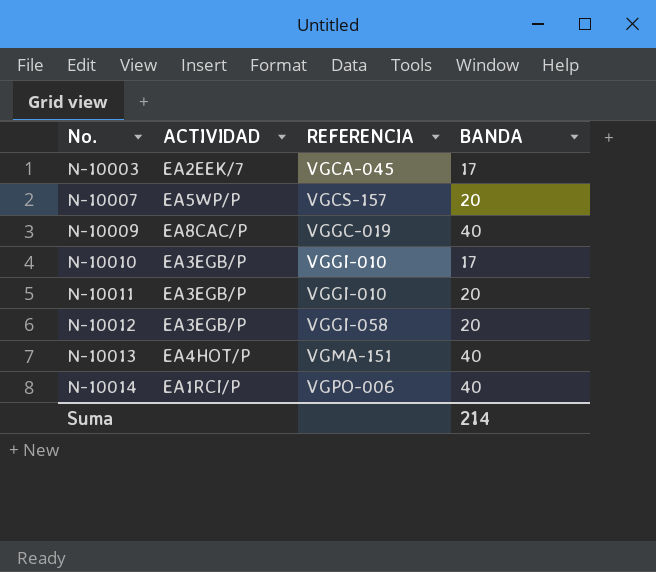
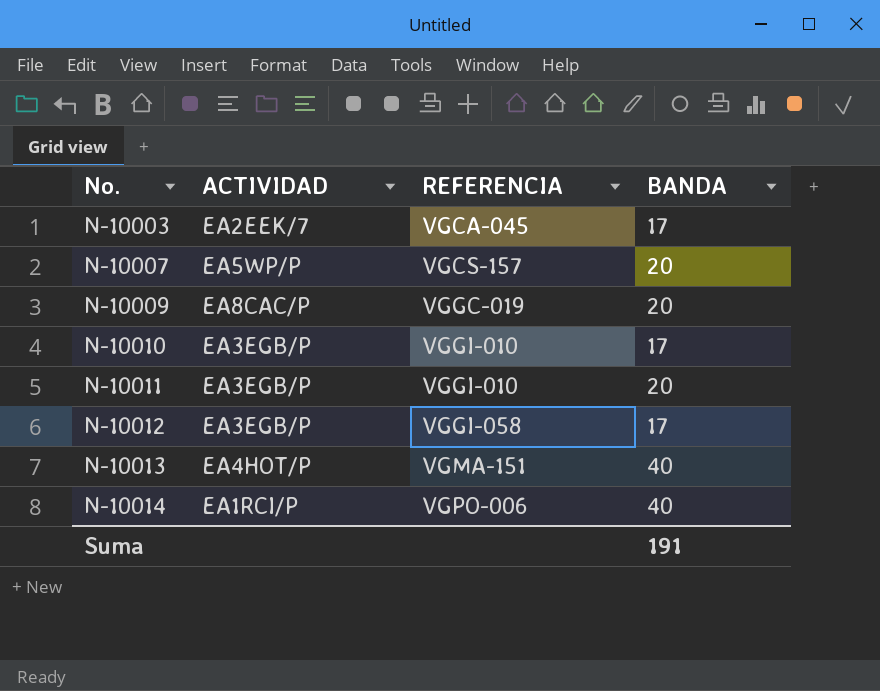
N-10009 | BANDA: 40 -> 20
N-10012 | BANDA: 20 -> 17
Suma | BANDA: 214 -> 191

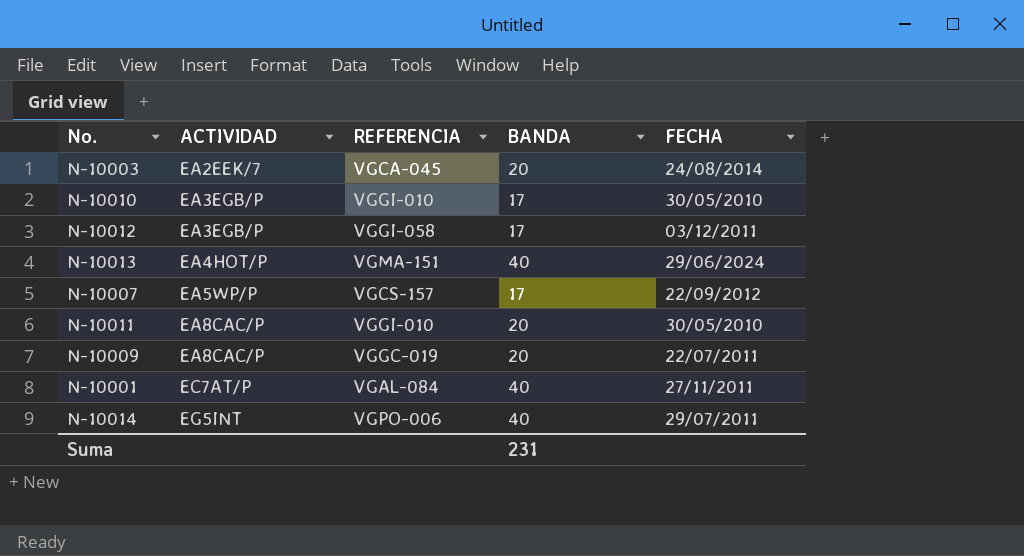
row order: No. ascending -> ACTIVIDAD ascending
column FECHA | position: none -> 5
N-10003 | BANDA: 17 -> 20
N-10007 | BANDA: 20 -> 17
N-10011 | ACTIVIDAD: EA3EGB/P -> EA8CAC/P
row N-10001: none -> EC7AT/P | VGAL-084 | 40 | 27/11/2011
N-10014 | ACTIVIDAD: EA1RCI/P -> EG5INT
Suma | BANDA: 191 -> 231

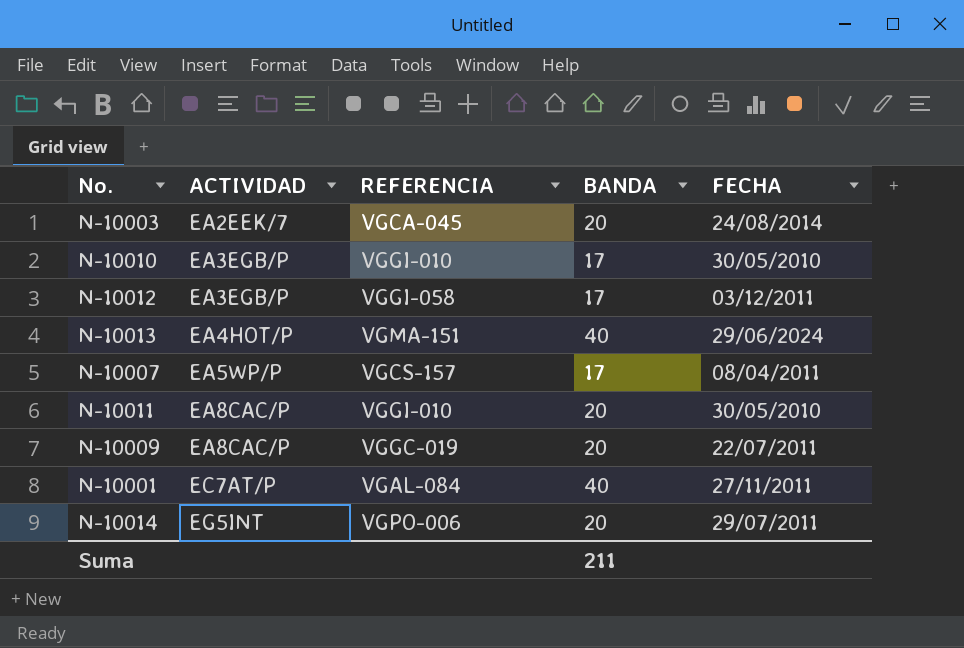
N-10007 | FECHA: 22/09/2012 -> 08/04/2011
N-10014 | BANDA: 40 -> 20
Suma | BANDA: 231 -> 211

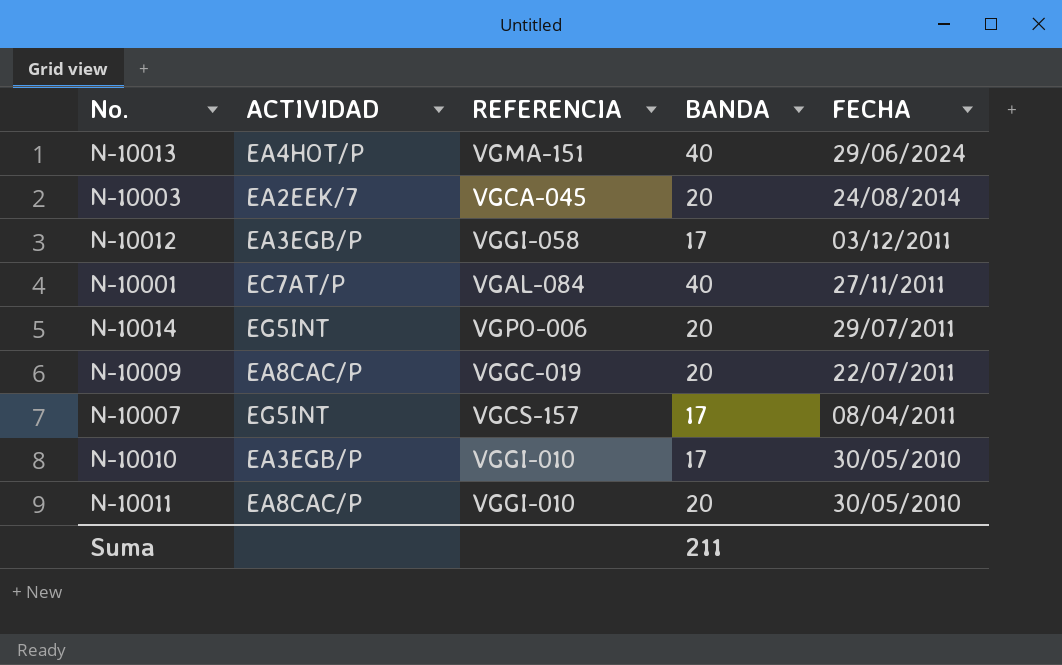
row order: ACTIVIDAD ascending -> FECHA descending
N-10007 | ACTIVIDAD: EA5WP/P -> EG5INT

